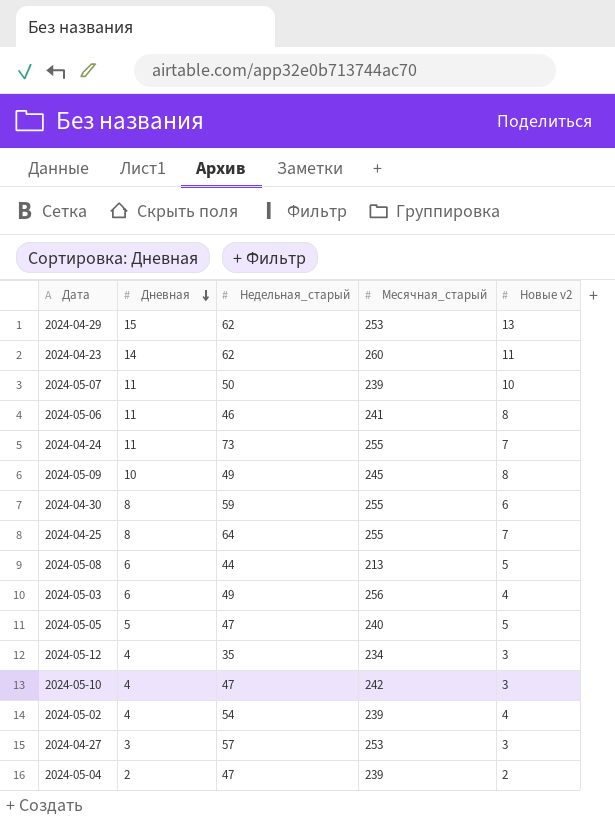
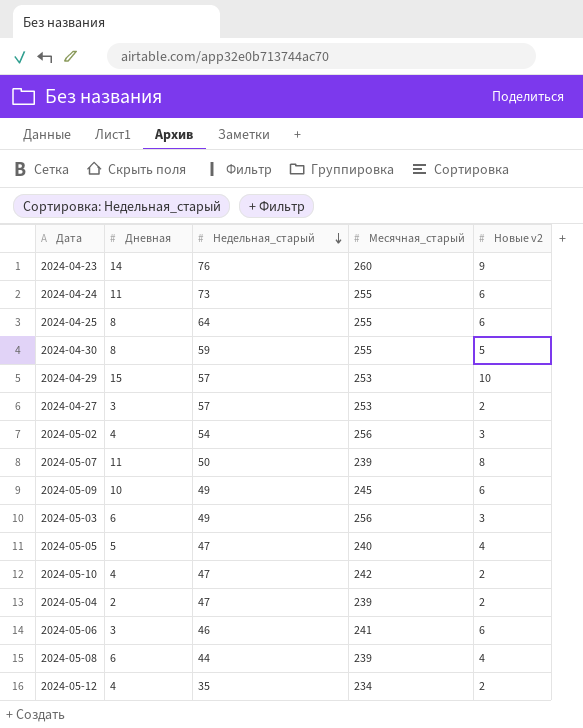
row order: Дневная descending -> Недельная_старый descending
2024-04-23 | Недельная_старый: 62 -> 76
2024-04-23 | Новые v2: 11 -> 9
2024-04-24 | Новые v2: 7 -> 6
2024-04-25 | Новые v2: 7 -> 6
2024-04-30 | Новые v2: 6 -> 5
2024-04-29 | Недельная_старый: 62 -> 57
2024-04-29 | Новые v2: 13 -> 10
2024-04-27 | Новые v2: 3 -> 2
2024-05-02 | Месячная_старый: 239 -> 256
2024-05-02 | Новые v2: 4 -> 3
2024-05-07 | Новые v2: 10 -> 8
2024-05-09 | Новые v2: 8 -> 6
2024-05-03 | Новые v2: 4 -> 3
2024-05-05 | Новые v2: 5 -> 4
2024-05-10 | Новые v2: 3 -> 2
2024-05-06 | Дневная: 11 -> 3
2024-05-06 | Новые v2: 8 -> 6
2024-05-08 | Месячная_старый: 213 -> 239
2024-05-08 | Новые v2: 5 -> 4
2024-05-12 | Новые v2: 3 -> 2

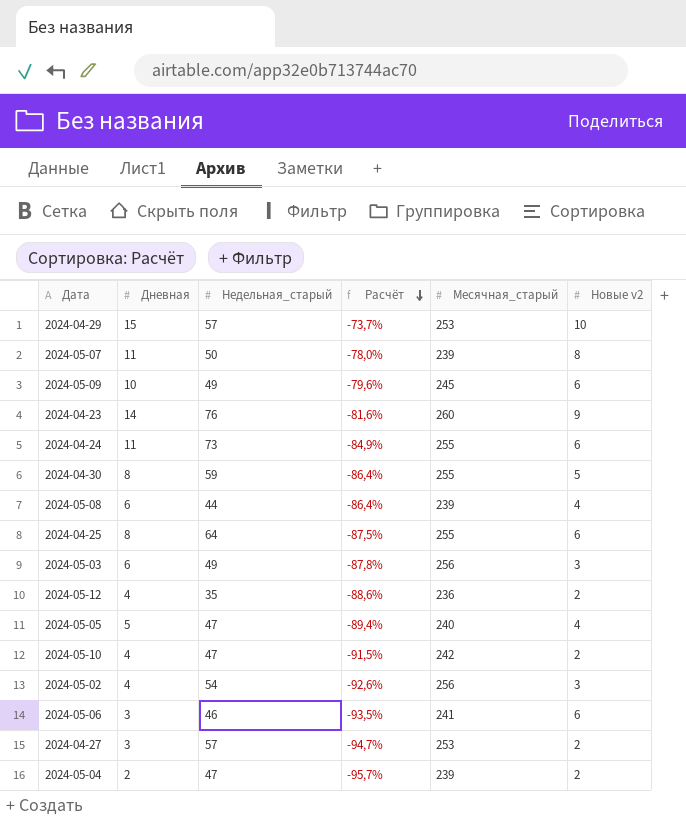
row order: Недельная_старый descending -> Расчёт descending
column Расчёт | formula: none -> ([Дневная] - [Недельная_старый]) / [Недельная_старый]
2024-05-12 | Месячная_старый: 234 -> 236

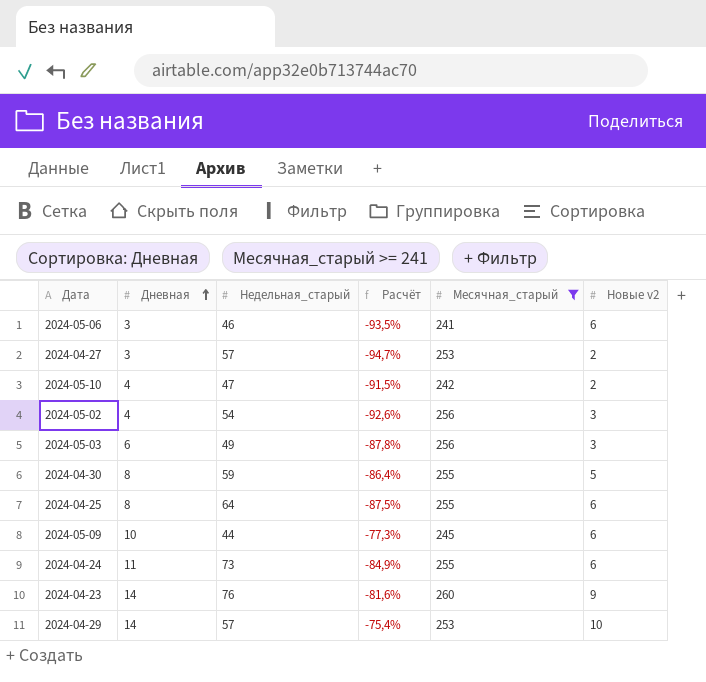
filter: none -> Месячная_старый >= 241
row order: Расчёт descending -> Дневная ascending
2024-05-09 | Недельная_старый: 49 -> 44
2024-05-09 | Расчёт: -79,6% -> -77,3%
2024-04-29 | Дневная: 15 -> 14
2024-04-29 | Расчёт: -73,7% -> -75,4%

